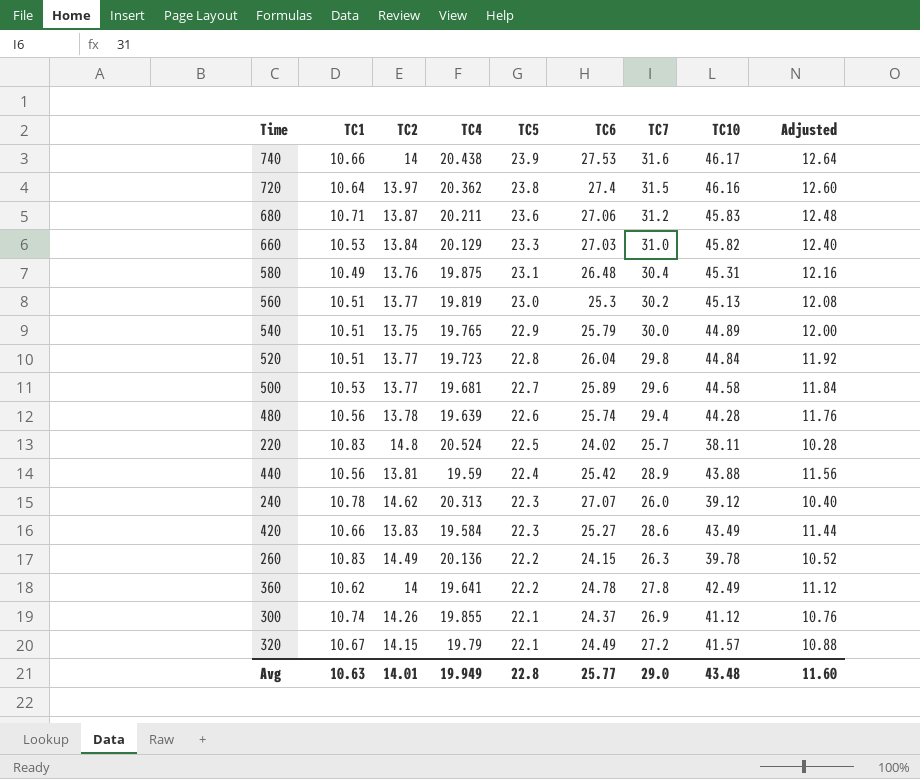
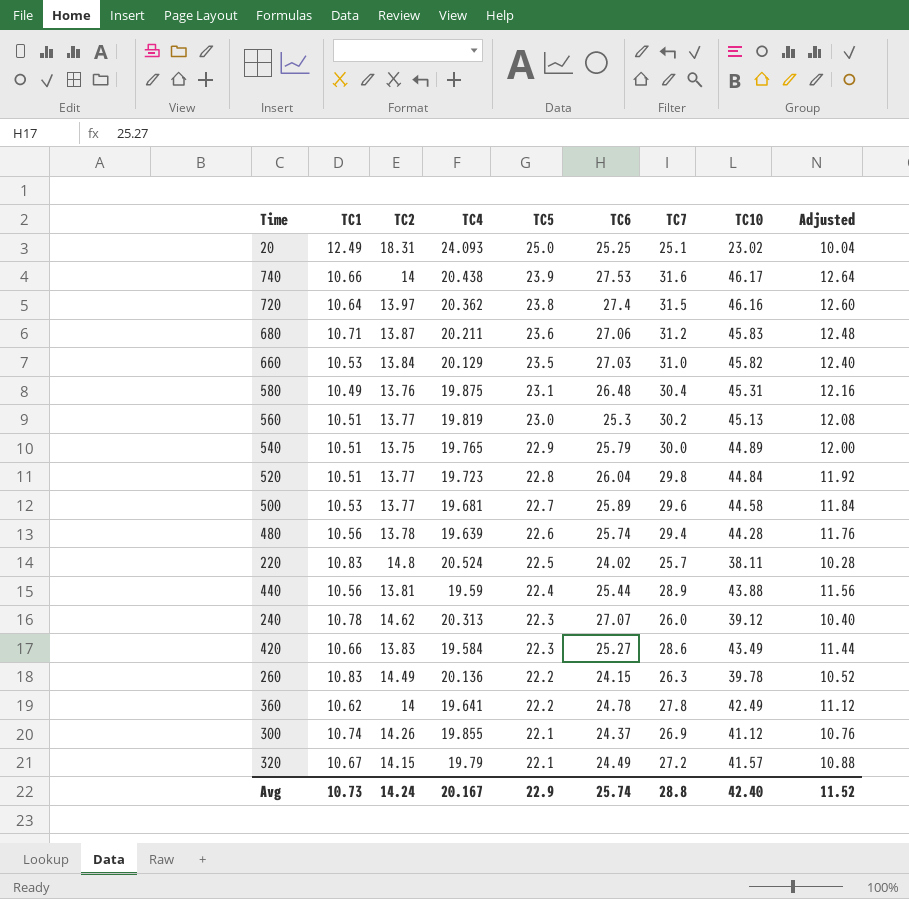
row 20: none -> 12.49 | 18.31 | 24.093 | 25.0 | 25.25 | 25.1 | 23.02 | 10.04
660 | TC5: 23.3 -> 23.5
440 | TC6: 25.42 -> 25.44
Avg | TC1: 10.63 -> 10.73
Avg | TC2: 14.01 -> 14.24
Avg | TC4: 19.949 -> 20.167
Avg | TC5: 22.8 -> 22.9
Avg | TC6: 25.77 -> 25.74
Avg | TC7: 29.0 -> 28.8
Avg | TC10: 43.48 -> 42.40
Avg | Adjusted: 11.60 -> 11.52

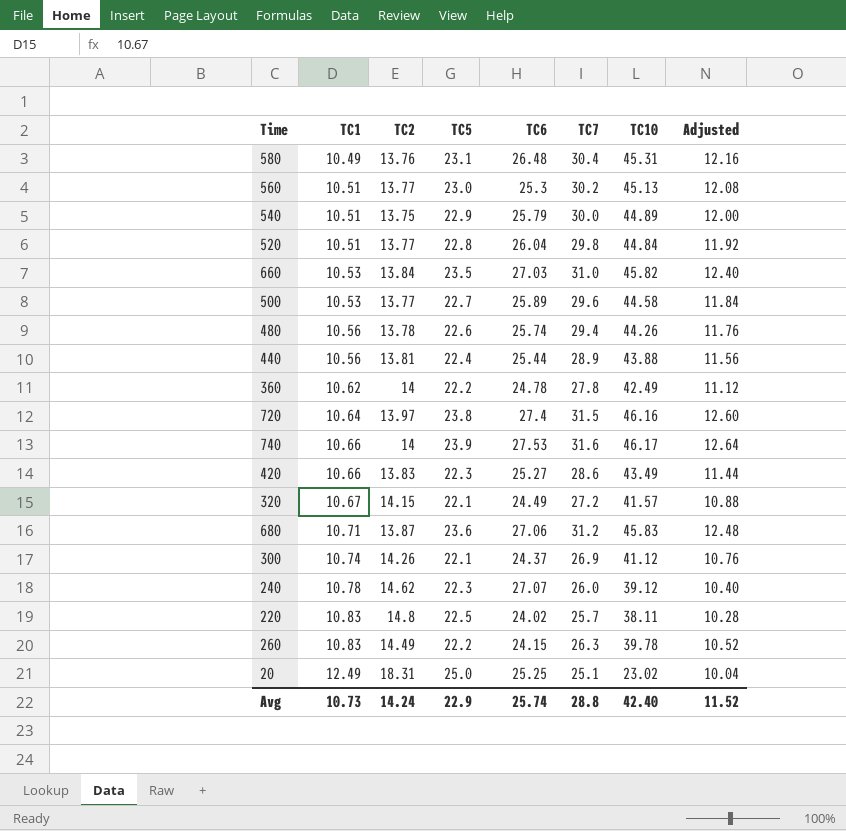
row order: TC5 descending -> TC1 ascending
column TC4 | position: 4 -> none
480 | TC10: 44.28 -> 44.26

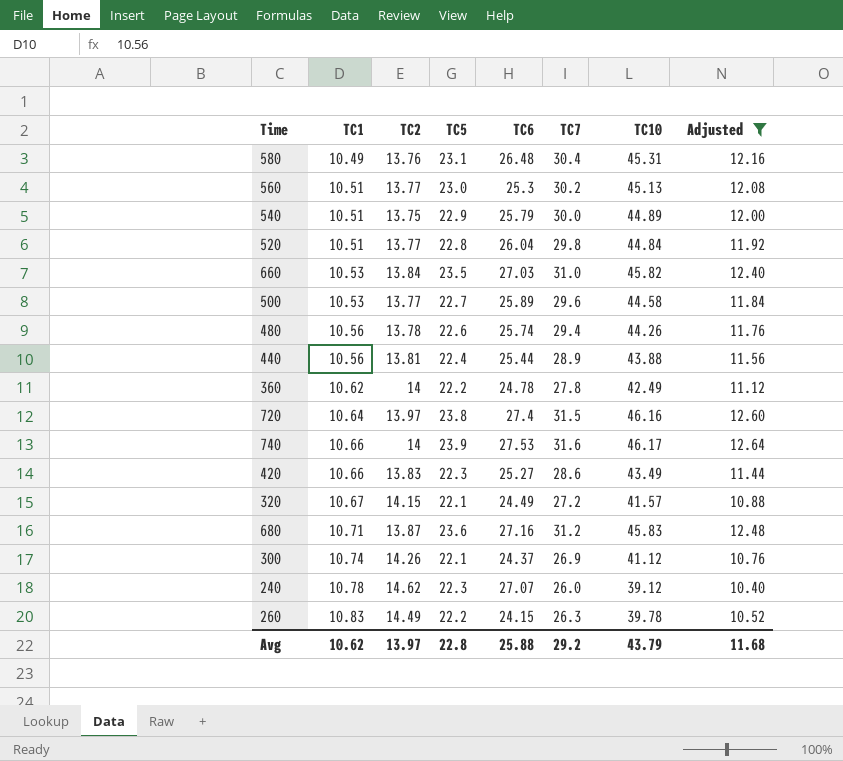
filter: none -> Adjusted >= 10.40
680 | TC6: 27.06 -> 27.16
Avg | TC1: 10.73 -> 10.62
Avg | TC2: 14.24 -> 13.97
Avg | TC5: 22.9 -> 22.8
Avg | TC6: 25.74 -> 25.88
Avg | TC7: 28.8 -> 29.2
Avg | TC10: 42.40 -> 43.79
Avg | Adjusted: 11.52 -> 11.68

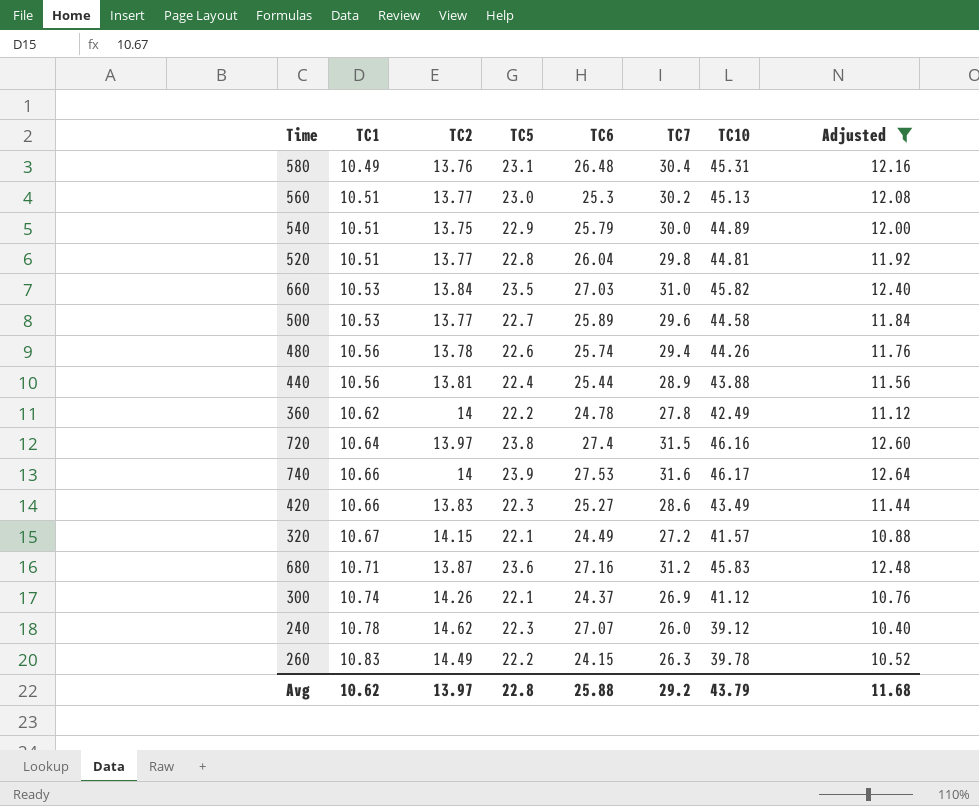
520 | TC10: 44.84 -> 44.81

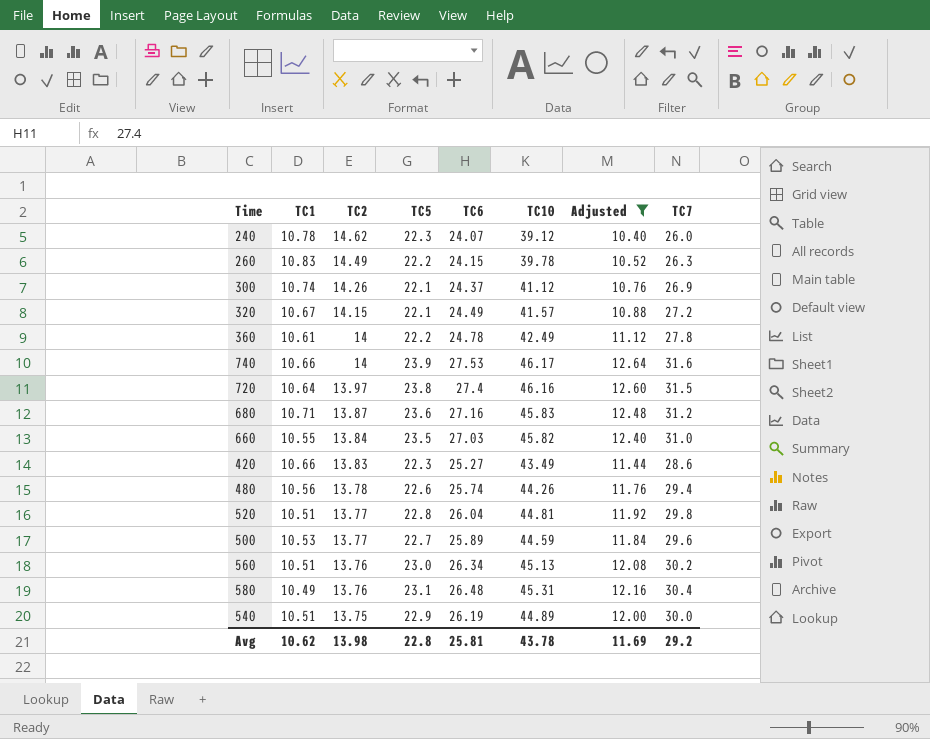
row order: TC1 ascending -> TC2 descending
column TC7 | position: 6 -> 8
row 440: 10.56 | 13.81 | 22.4 | 25.44 | 28.9 | 43.88 | 11.56 -> none
240 | TC6: 27.07 -> 24.07
360 | TC1: 10.62 -> 10.61
660 | TC1: 10.53 -> 10.55
500 | TC10: 44.58 -> 44.59
560 | TC2: 13.77 -> 13.76
560 | TC6: 25.3 -> 26.34
540 | TC6: 25.79 -> 26.19
Avg | TC2: 13.97 -> 13.98
Avg | TC6: 25.88 -> 25.81
Avg | TC10: 43.79 -> 43.78
Avg | Adjusted: 11.68 -> 11.69

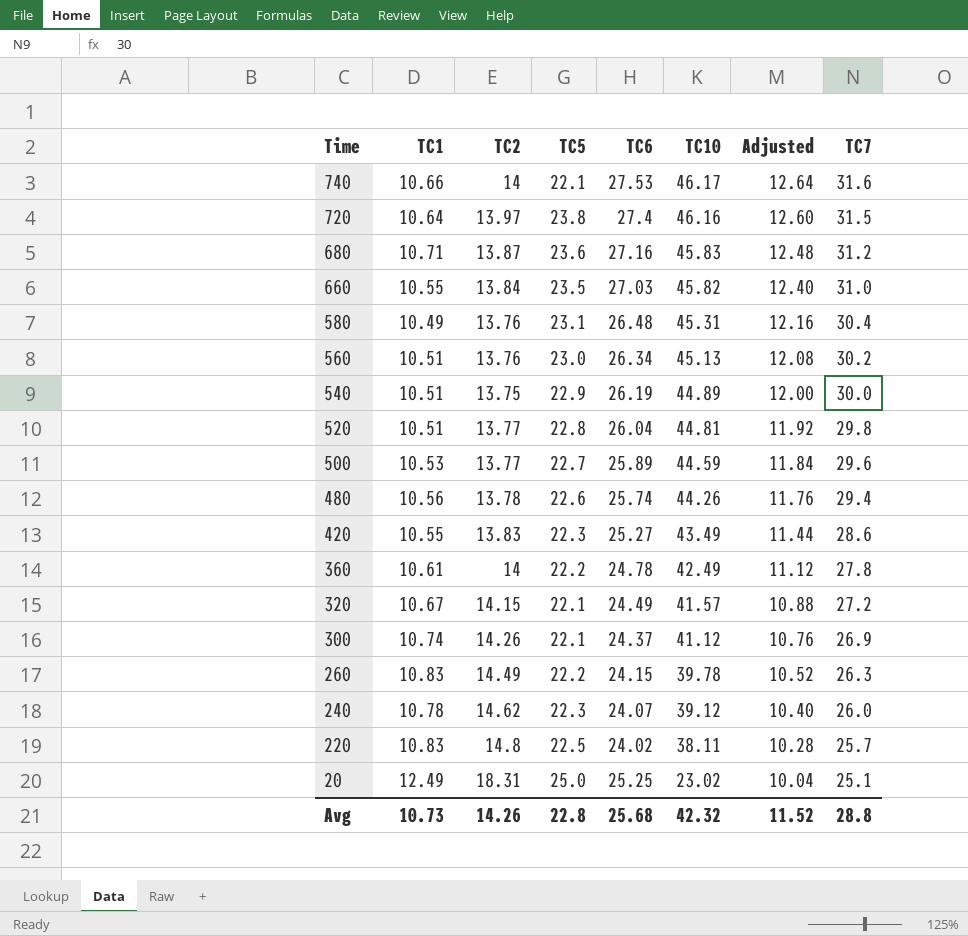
filter: Adjusted >= 10.40 -> none
row order: TC2 descending -> Time descending
740 | TC5: 23.9 -> 22.1
420 | TC1: 10.66 -> 10.55
Avg | TC1: 10.62 -> 10.73
Avg | TC2: 13.98 -> 14.26
Avg | TC6: 25.81 -> 25.68
Avg | TC10: 43.78 -> 42.32
Avg | Adjusted: 11.69 -> 11.52
Avg | TC7: 29.2 -> 28.8

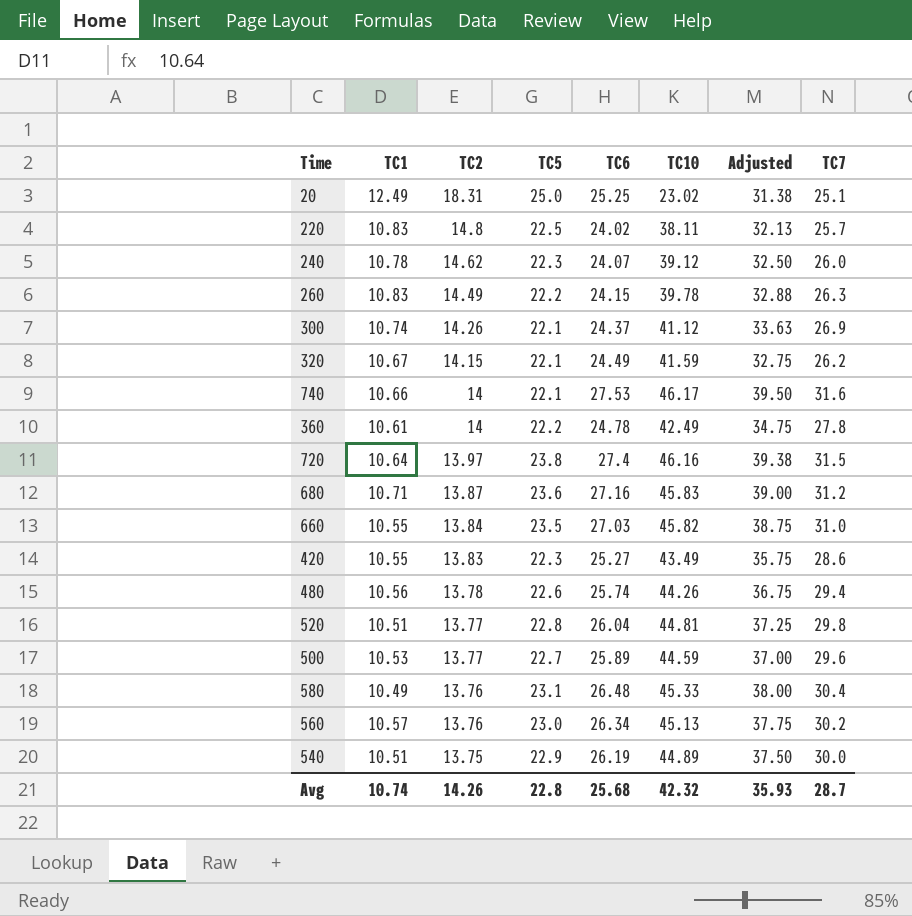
row order: Time descending -> TC2 descending
column Adjusted | formula: [TC7] * 0.4 -> [TC7] * 1.25
320 | TC10: 41.57 -> 41.59
320 | TC7: 27.2 -> 26.2
580 | TC10: 45.31 -> 45.33
560 | TC1: 10.51 -> 10.57
Avg | TC1: 10.73 -> 10.74
Avg | Adjusted: 11.52 -> 35.93
Avg | TC7: 28.8 -> 28.7

